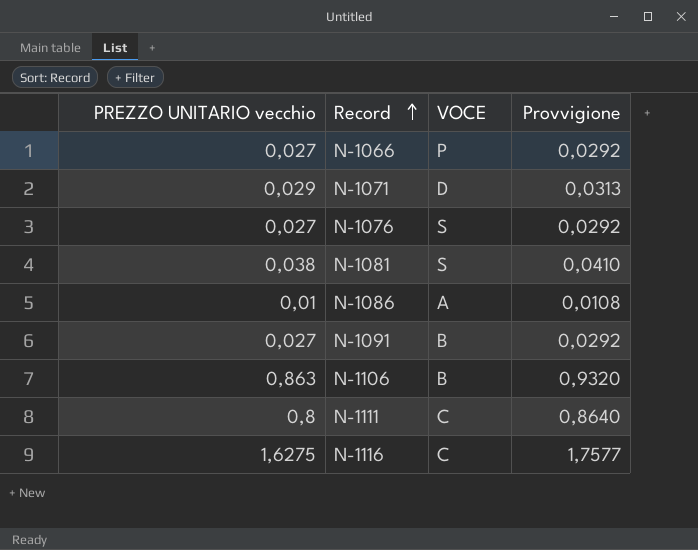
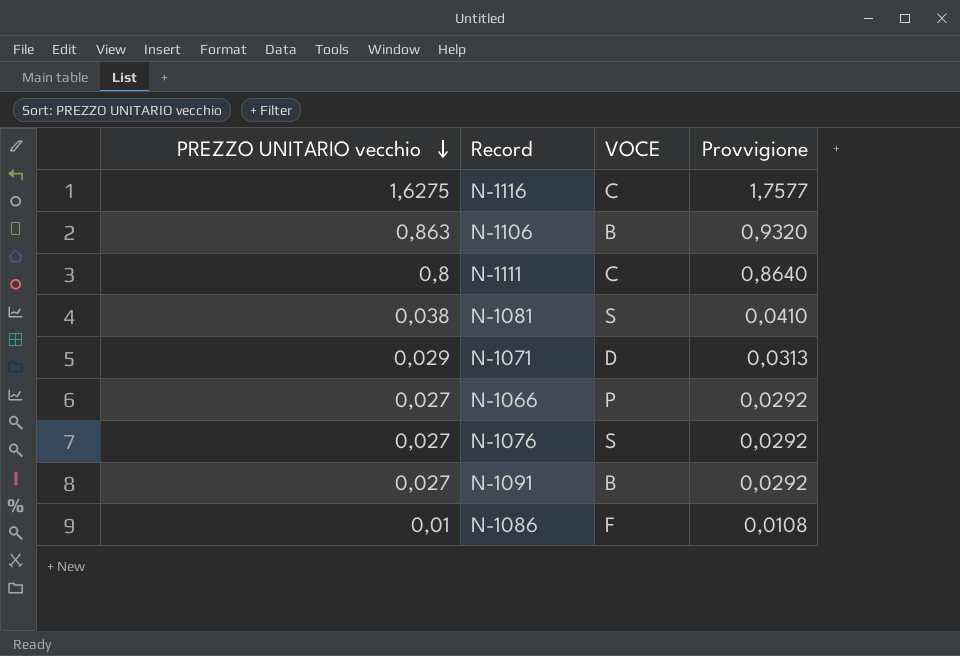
row order: Record ascending -> PREZZO UNITARIO vecchio descending
N-1086 | VOCE: A -> F

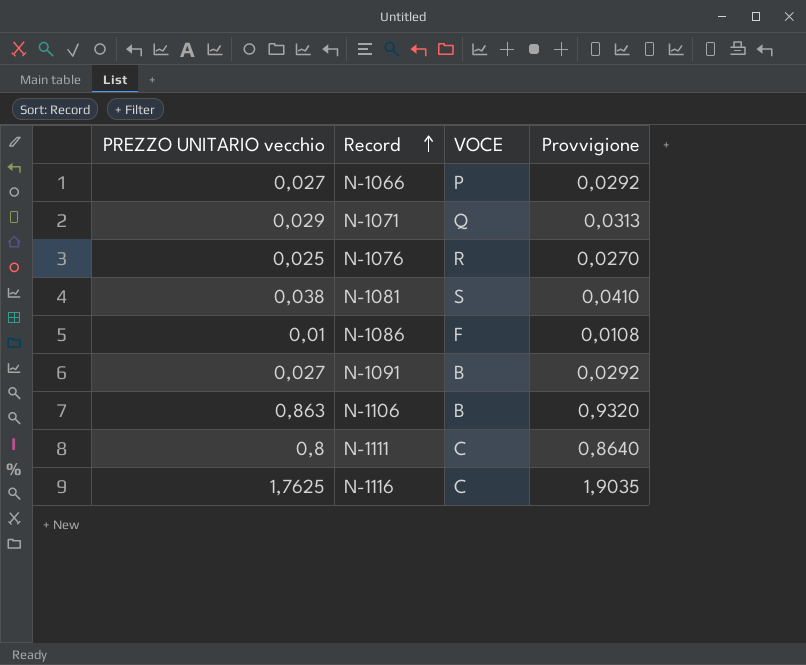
row order: PREZZO UNITARIO vecchio descending -> Record ascending
N-1071 | VOCE: D -> Q
N-1076 | PREZZO UNITARIO vecchio: 0,027 -> 0,025
N-1076 | VOCE: S -> R
N-1076 | Provvigione: 0,0292 -> 0,0270
N-1116 | PREZZO UNITARIO vecchio: 1,6275 -> 1,7625
N-1116 | Provvigione: 1,7577 -> 1,9035

